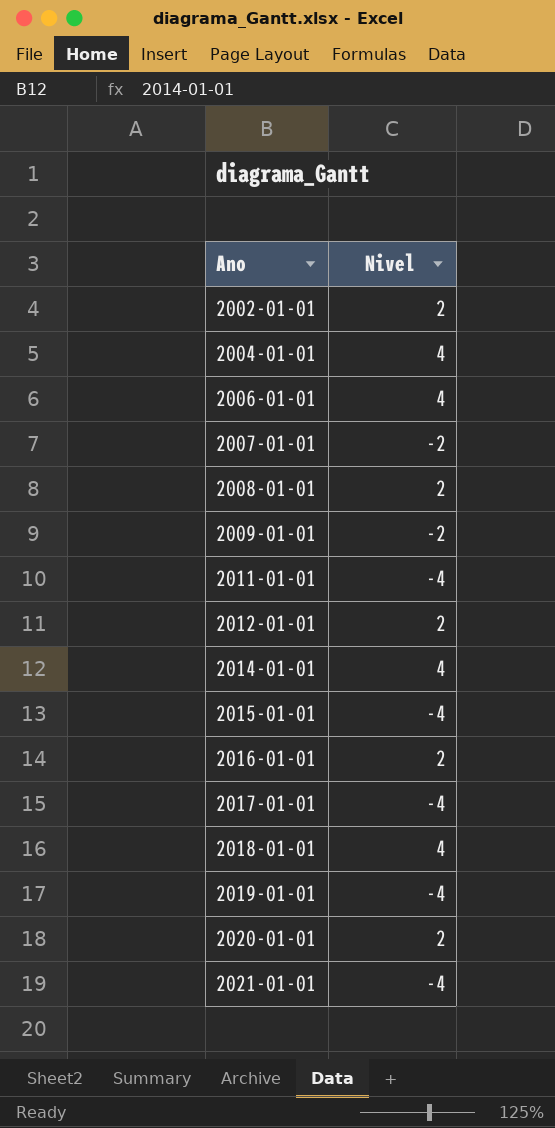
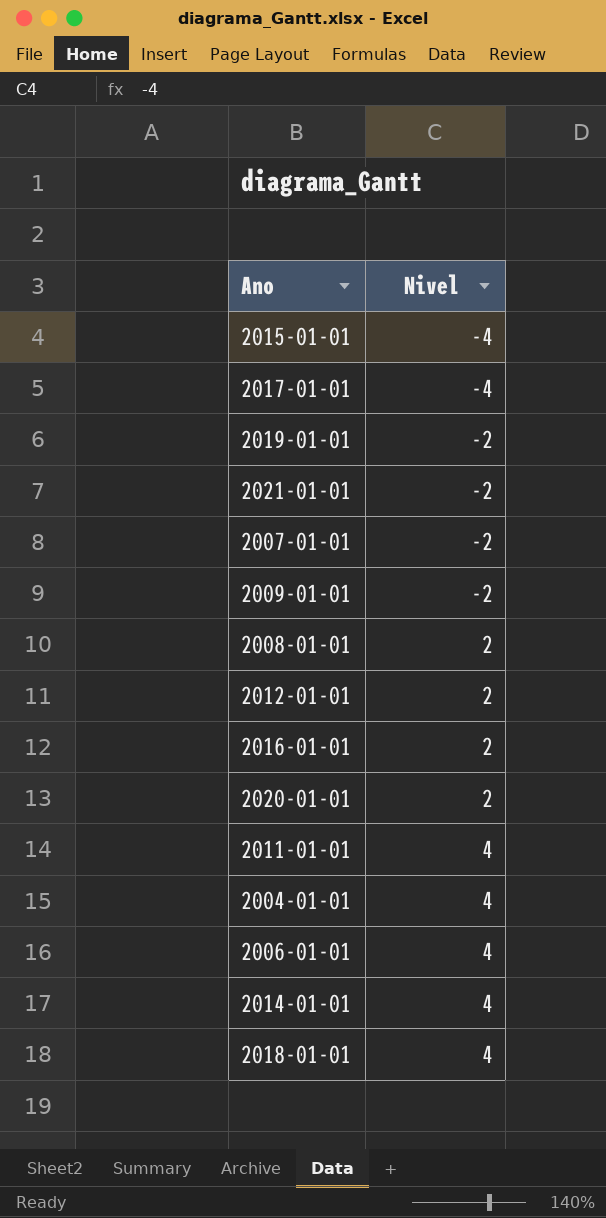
row order: Ano ascending -> Nivel ascending
row 2002-01-01: 2 -> none
2019-01-01 | Nivel: -4 -> -2
2021-01-01 | Nivel: -4 -> -2
2011-01-01 | Nivel: -4 -> 4

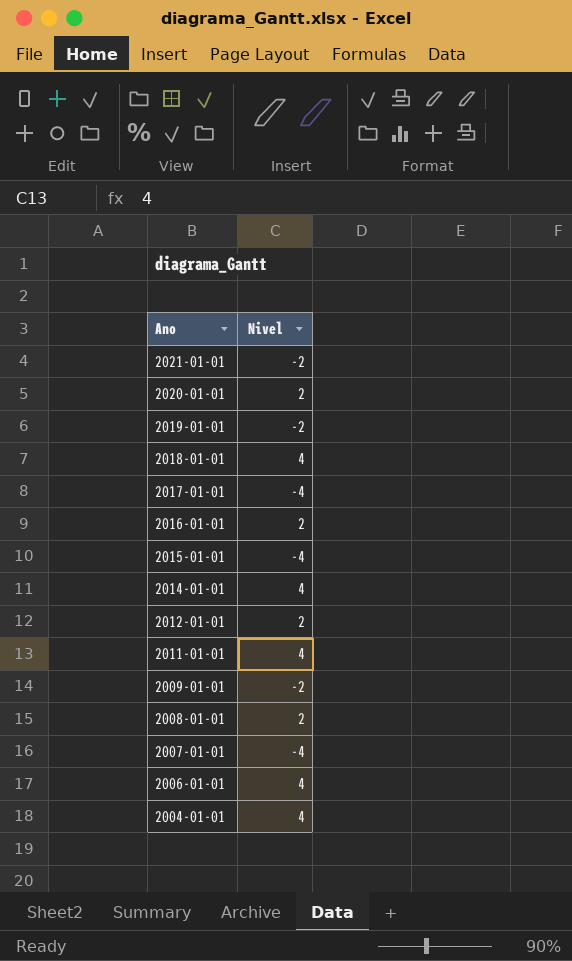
row order: Nivel ascending -> Ano descending
2007-01-01 | Nivel: -2 -> -4

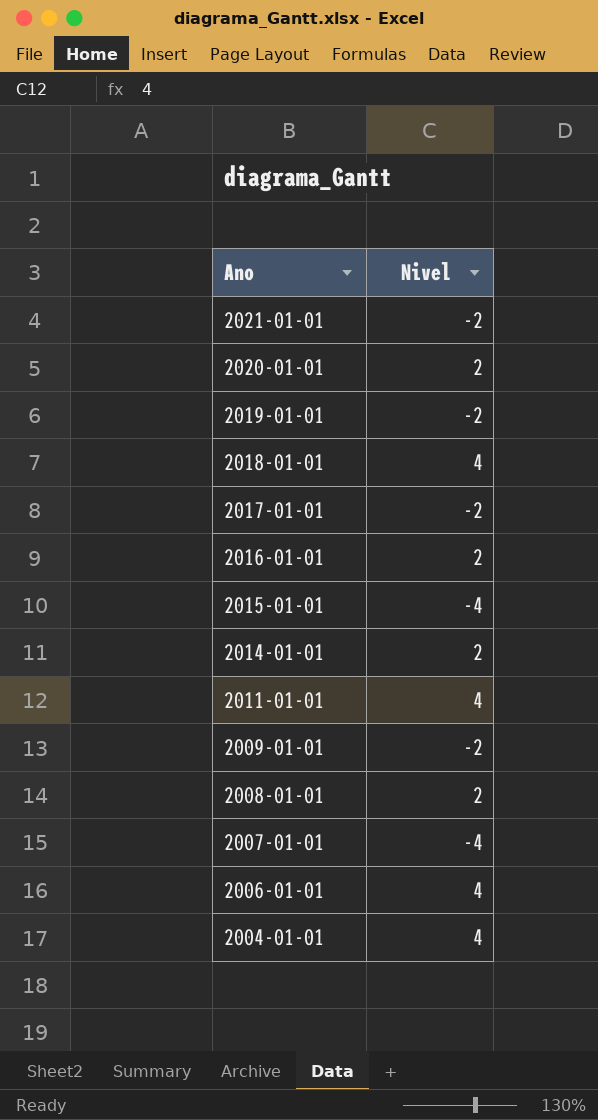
row 2012-01-01: 2 -> none
2017-01-01 | Nivel: -4 -> -2
2014-01-01 | Nivel: 4 -> 2

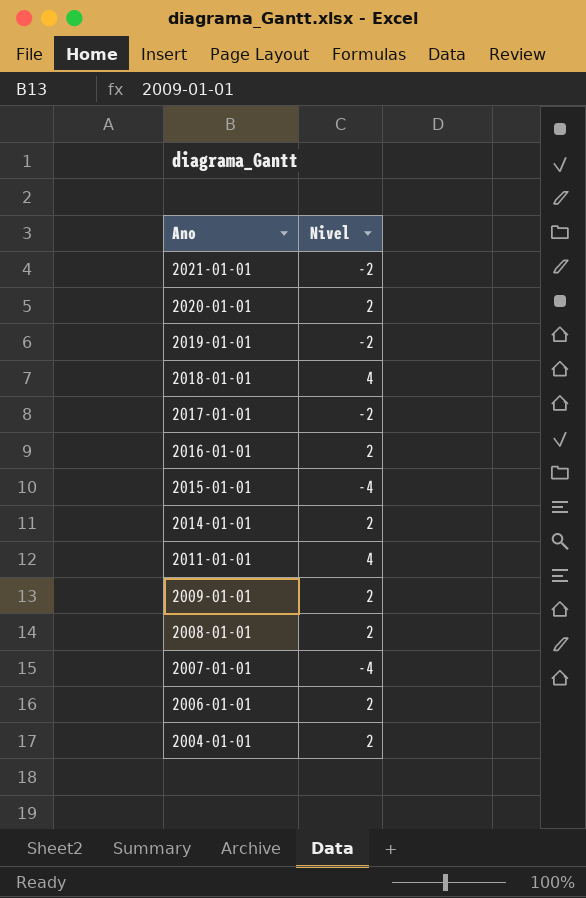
2009-01-01 | Nivel: -2 -> 2
2006-01-01 | Nivel: 4 -> 2
2004-01-01 | Nivel: 4 -> 2

